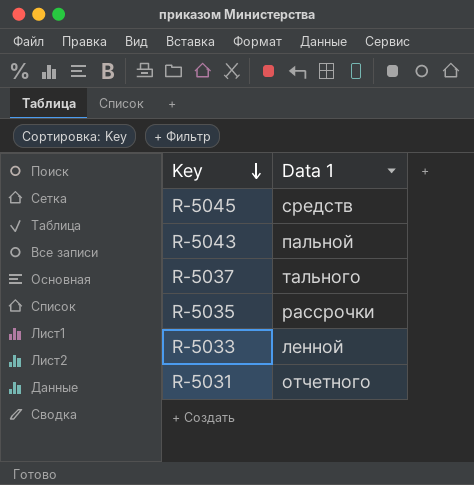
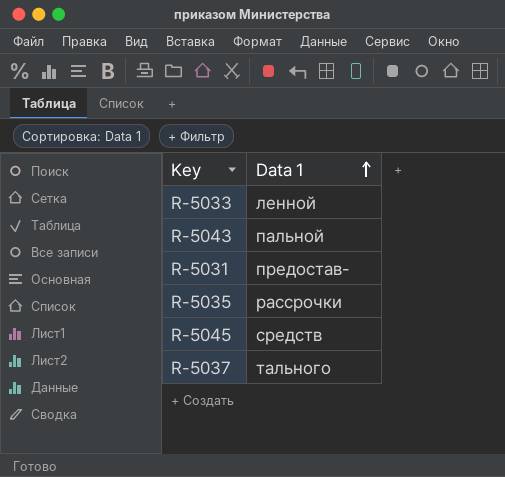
row order: Key descending -> Data 1 ascending
R-5031 | Data 1: отчетного -> предостав-

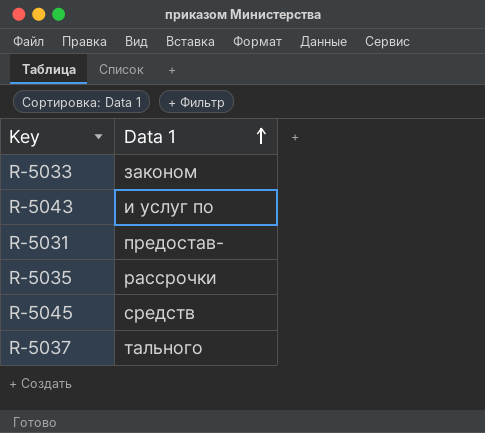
R-5033 | Data 1: ленной -> законом
R-5043 | Data 1: пальной -> и услуг по

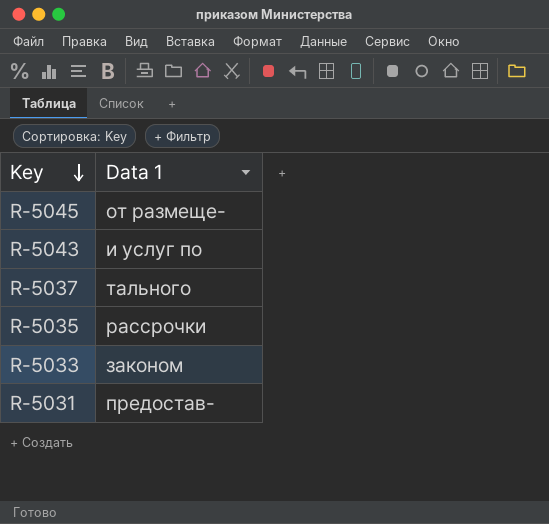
row order: Data 1 ascending -> Key descending
R-5045 | Data 1: средств -> от размеще-

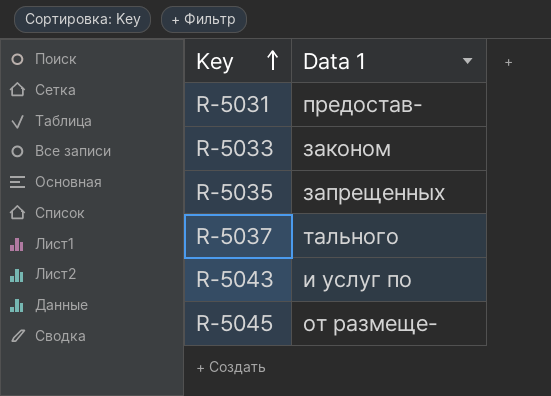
row order: Key descending -> Key ascending
R-5035 | Data 1: рассрочки -> запрещенных

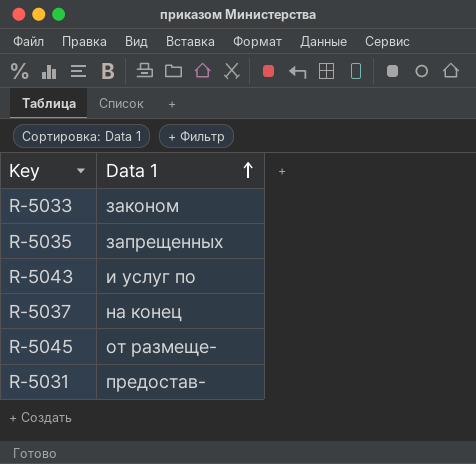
row order: Key ascending -> Data 1 ascending
R-5037 | Data 1: тального -> на конец

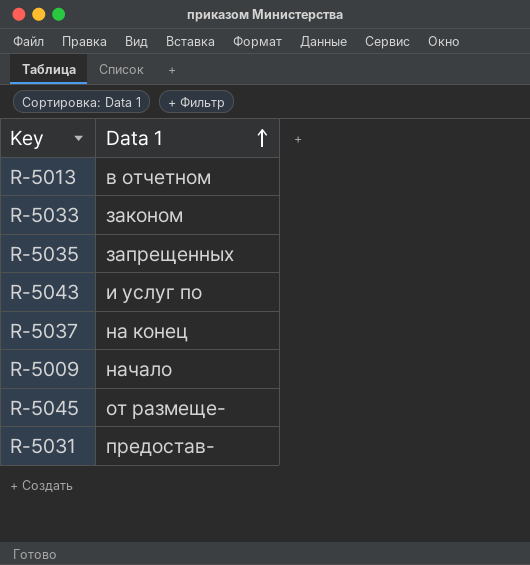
row R-5013: none -> в отчетном
row R-5009: none -> начало

